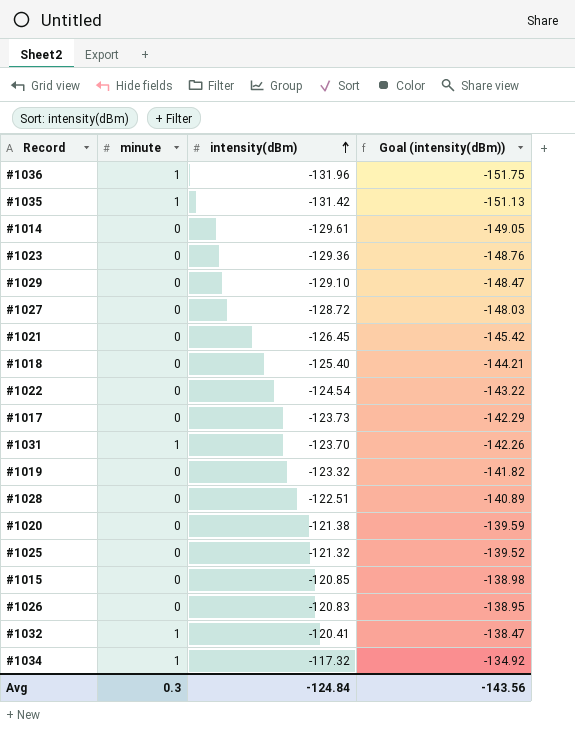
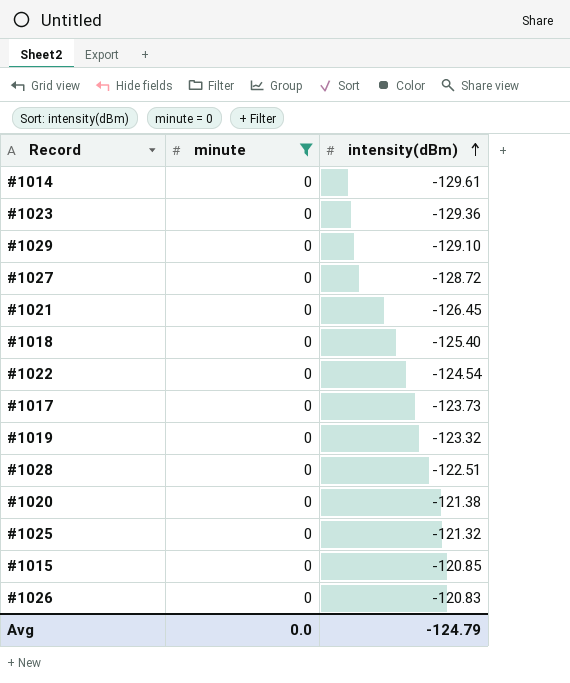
filter: none -> minute = 0
column Goal (intensity(dBm)) | formula: [intensity(dBm)] * 1.15 -> none
Avg | minute: 0.3 -> 0.0
Avg | intensity(dBm): -124.84 -> -124.79

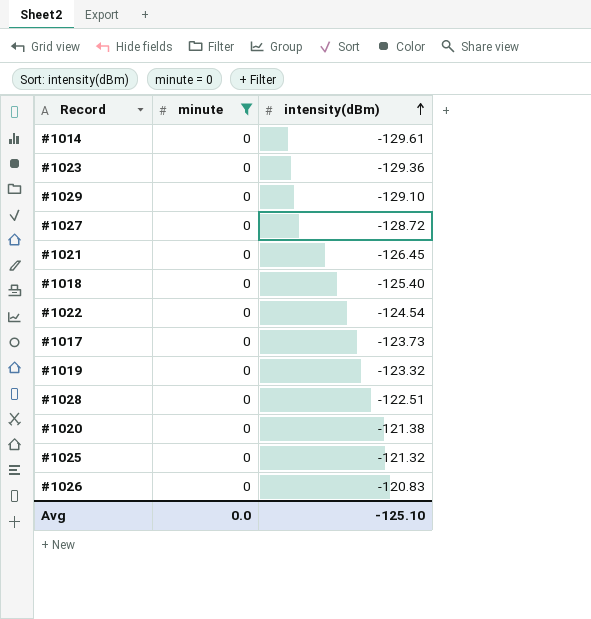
row #1015: 0 | -120.85 -> none
Avg | intensity(dBm): -124.79 -> -125.10

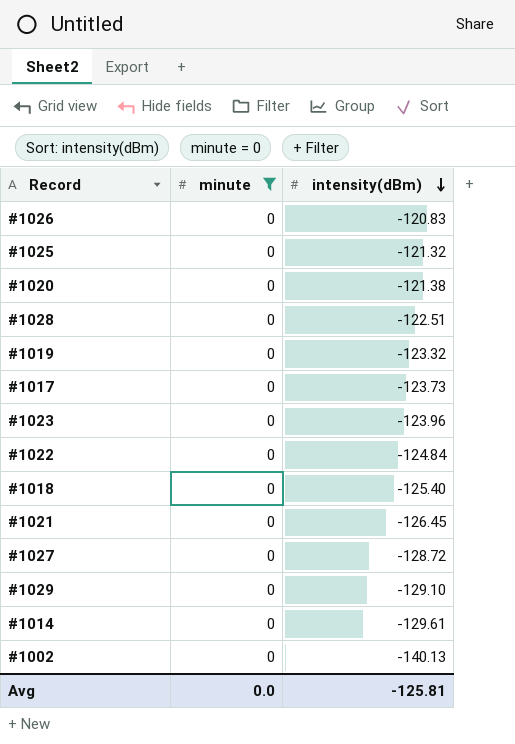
row order: intensity(dBm) ascending -> intensity(dBm) descending
#1023 | intensity(dBm): -129.36 -> -123.96
#1022 | intensity(dBm): -124.54 -> -124.84
row #1002: none -> 0 | -140.13
Avg | intensity(dBm): -125.10 -> -125.81

